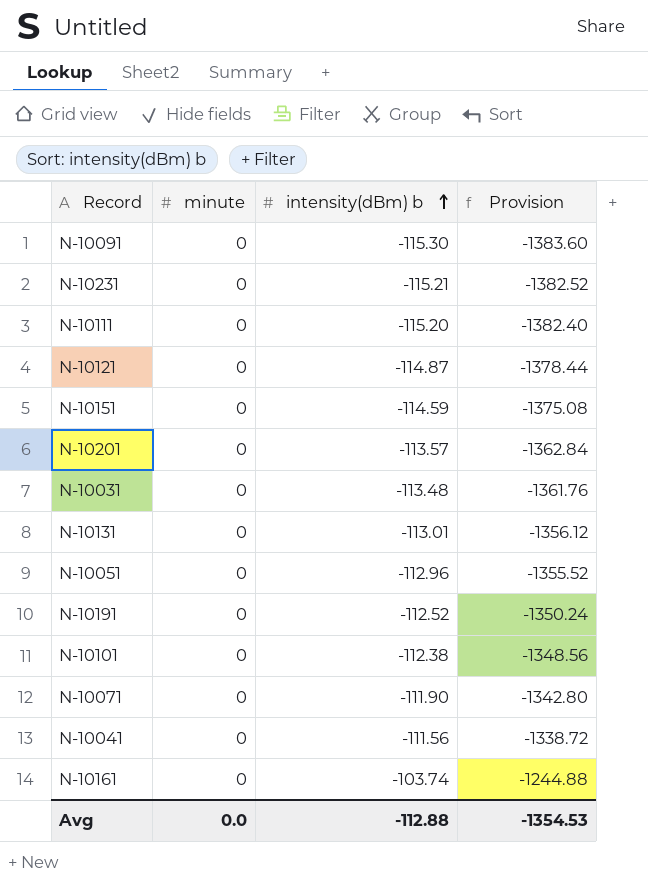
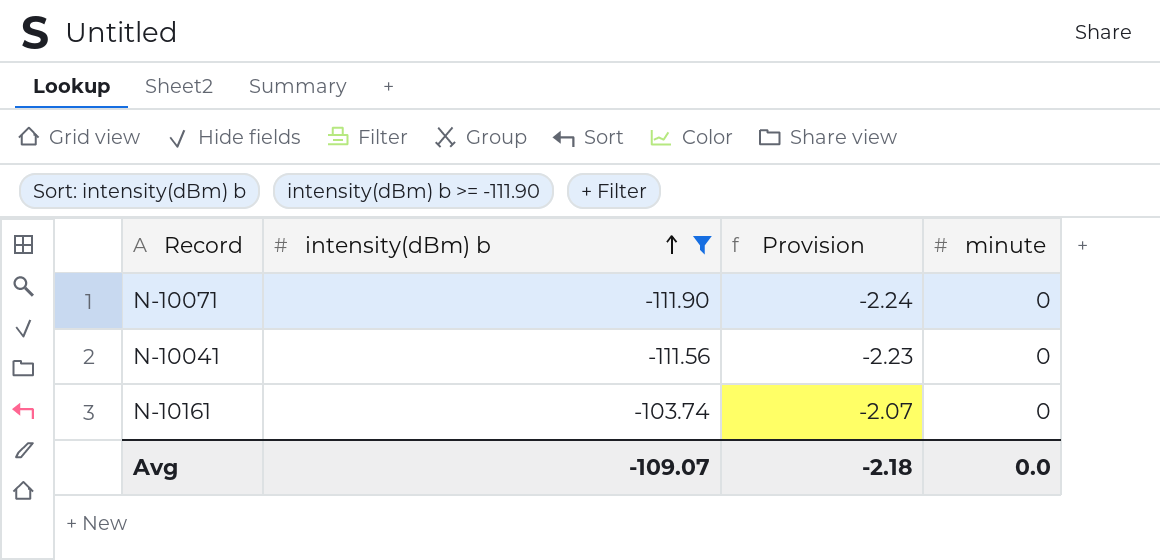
filter: none -> intensity(dBm) b >= -111.90
column Provision | formula: [intensity(dBm) b] * 12 -> [intensity(dBm) b] * 0.02
column minute | position: 2 -> 4
Avg | intensity(dBm) b: -112.88 -> -109.07
Avg | Provision: -1354.53 -> -2.18

